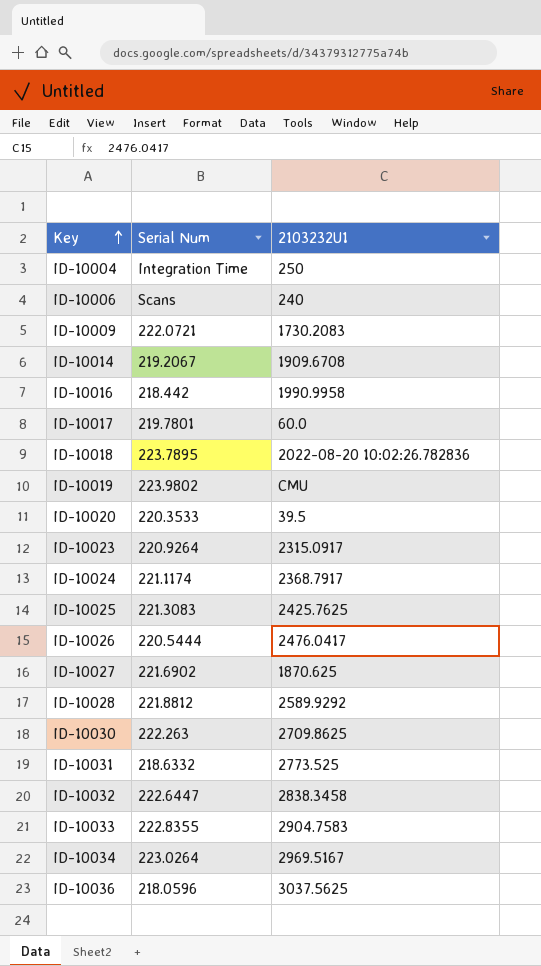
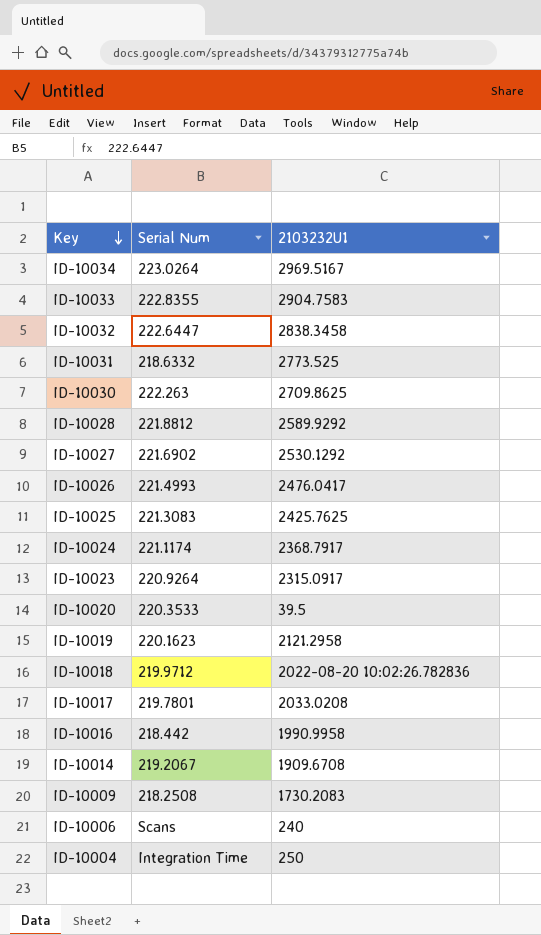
row order: Key ascending -> Key descending
row ID-10036: 218.0596 | 3037.5625 -> none
ID-10027 | 2103232U1: 1870.625 -> 2530.1292
ID-10026 | Serial Num: 220.5444 -> 221.4993
ID-10019 | Serial Num: 223.9802 -> 220.1623
ID-10019 | 2103232U1: CMU -> 2121.2958
ID-10018 | Serial Num: 223.7895 -> 219.9712
ID-10017 | 2103232U1: 60.0 -> 2033.0208
ID-10009 | Serial Num: 222.0721 -> 218.2508

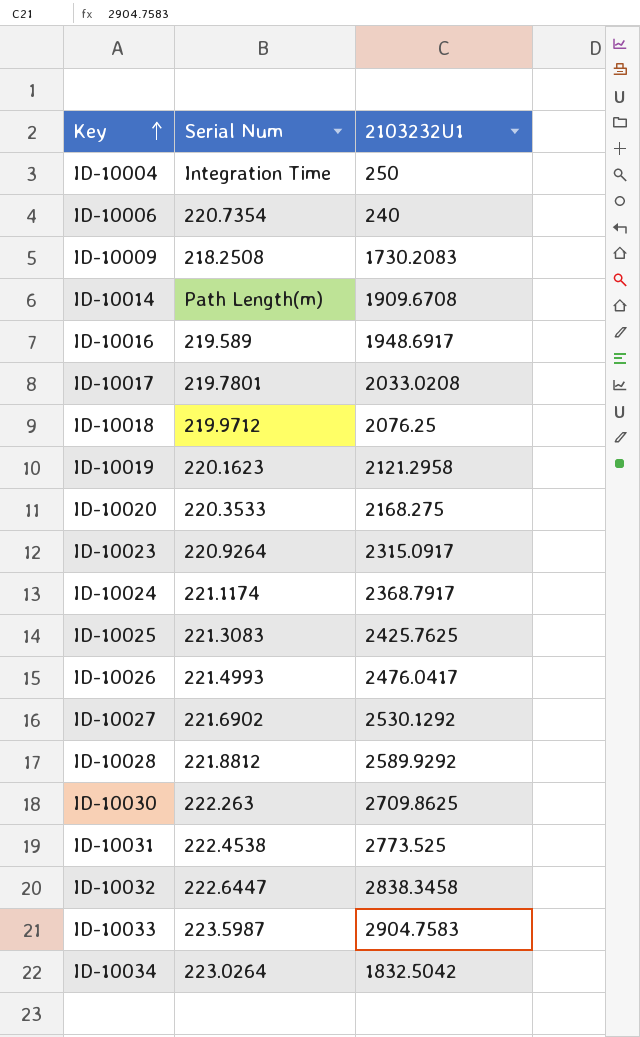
row order: Key descending -> Key ascending
ID-10006 | Serial Num: Scans -> 220.7354
ID-10014 | Serial Num: 219.2067 -> Path Length(m)
ID-10016 | Serial Num: 218.442 -> 219.589
ID-10016 | 2103232U1: 1990.9958 -> 1948.6917
ID-10018 | 2103232U1: 2022-08-20 10:02:26.782836 -> 2076.25
ID-10020 | 2103232U1: 39.5 -> 2168.275
ID-10031 | Serial Num: 218.6332 -> 222.4538
ID-10033 | Serial Num: 222.8355 -> 223.5987
ID-10034 | 2103232U1: 2969.5167 -> 1832.5042

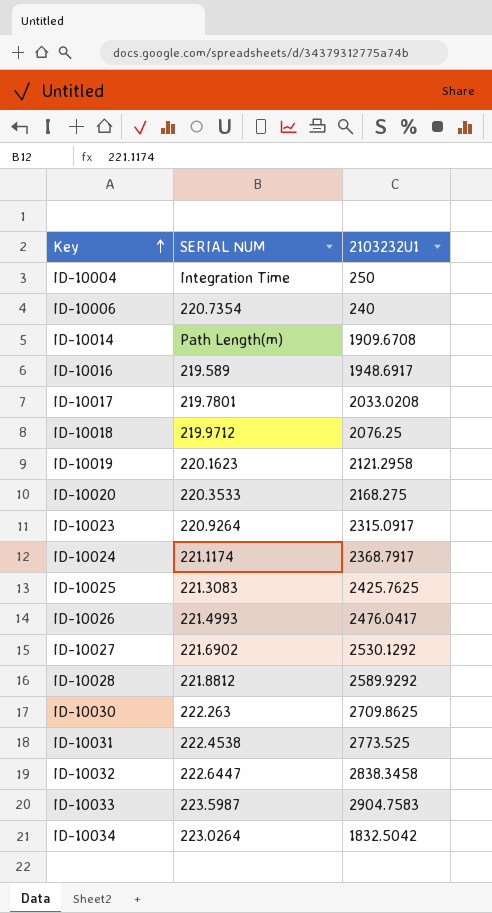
column name: Serial Num -> SERIAL NUM
row ID-10009: 218.2508 | 1730.2083 -> none

